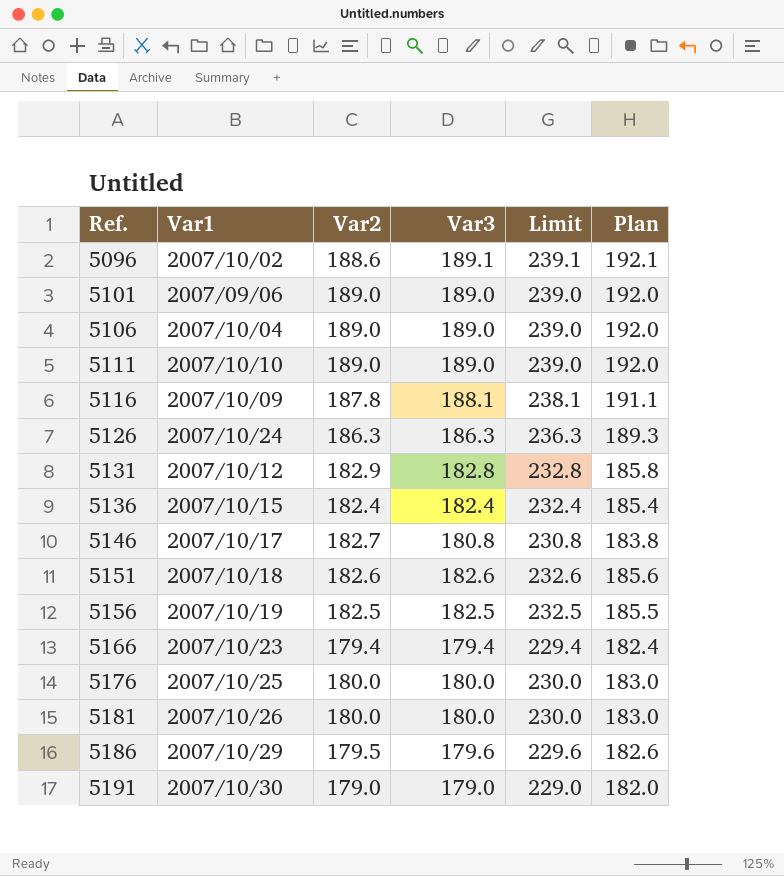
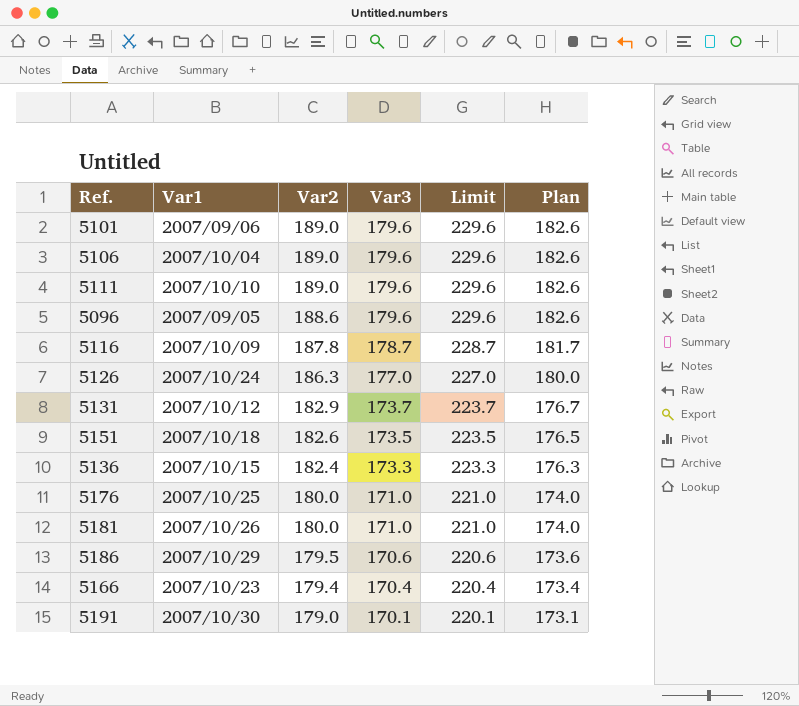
row order: Ref. ascending -> Var2 descending
row 5146: 2007/10/17 | 182.7 | 180.8 | 230.8 | 183.8 -> none
row 5156: 2007/10/19 | 182.5 | 182.5 | 232.5 | 185.5 -> none
5101 | Var3: 189.0 -> 179.6
5101 | Limit: 239.0 -> 229.6
5101 | Plan: 192.0 -> 182.6
5106 | Var3: 189.0 -> 179.6
5106 | Limit: 239.0 -> 229.6
5106 | Plan: 192.0 -> 182.6
5111 | Var3: 189.0 -> 179.6
5111 | Limit: 239.0 -> 229.6
5111 | Plan: 192.0 -> 182.6
5096 | Var1: 2007/10/02 -> 2007/09/05
5096 | Var3: 189.1 -> 179.6
5096 | Limit: 239.1 -> 229.6
5096 | Plan: 192.1 -> 182.6
5116 | Var3: 188.1 -> 178.7
5116 | Limit: 238.1 -> 228.7
5116 | Plan: 191.1 -> 181.7
5126 | Var3: 186.3 -> 177.0
5126 | Limit: 236.3 -> 227.0
5126 | Plan: 189.3 -> 180.0
5131 | Var3: 182.8 -> 173.7
5131 | Limit: 232.8 -> 223.7
5131 | Plan: 185.8 -> 176.7
5151 | Var3: 182.6 -> 173.5
5151 | Limit: 232.6 -> 223.5
5151 | Plan: 185.6 -> 176.5
5136 | Var3: 182.4 -> 173.3
5136 | Limit: 232.4 -> 223.3
5136 | Plan: 185.4 -> 176.3
5176 | Var3: 180.0 -> 171.0
5176 | Limit: 230.0 -> 221.0
5176 | Plan: 183.0 -> 174.0
5181 | Var3: 180.0 -> 171.0
5181 | Limit: 230.0 -> 221.0
5181 | Plan: 183.0 -> 174.0
5186 | Var3: 179.6 -> 170.6
5186 | Limit: 229.6 -> 220.6
5186 | Plan: 182.6 -> 173.6
5166 | Var3: 179.4 -> 170.4
5166 | Limit: 229.4 -> 220.4
5166 | Plan: 182.4 -> 173.4
5191 | Var3: 179.0 -> 170.1
5191 | Limit: 229.0 -> 220.1
5191 | Plan: 182.0 -> 173.1

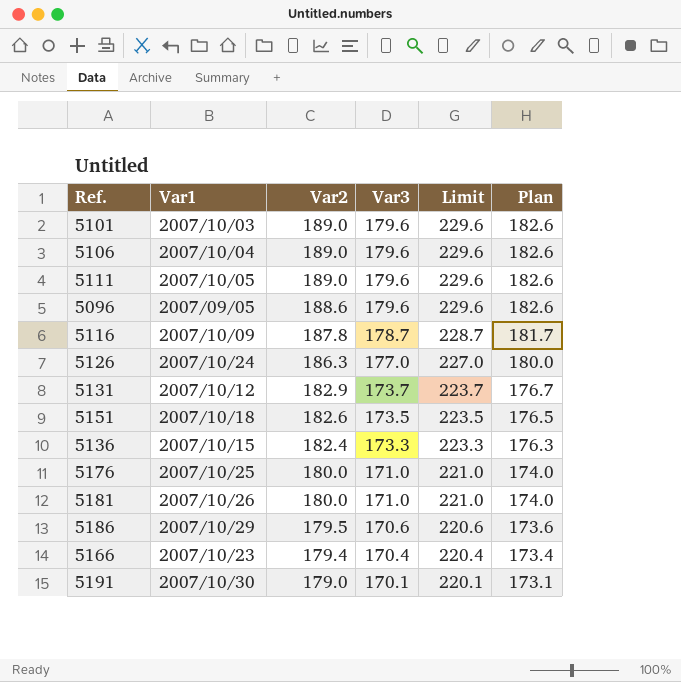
5101 | Var1: 2007/09/06 -> 2007/10/03
5111 | Var1: 2007/10/10 -> 2007/10/05

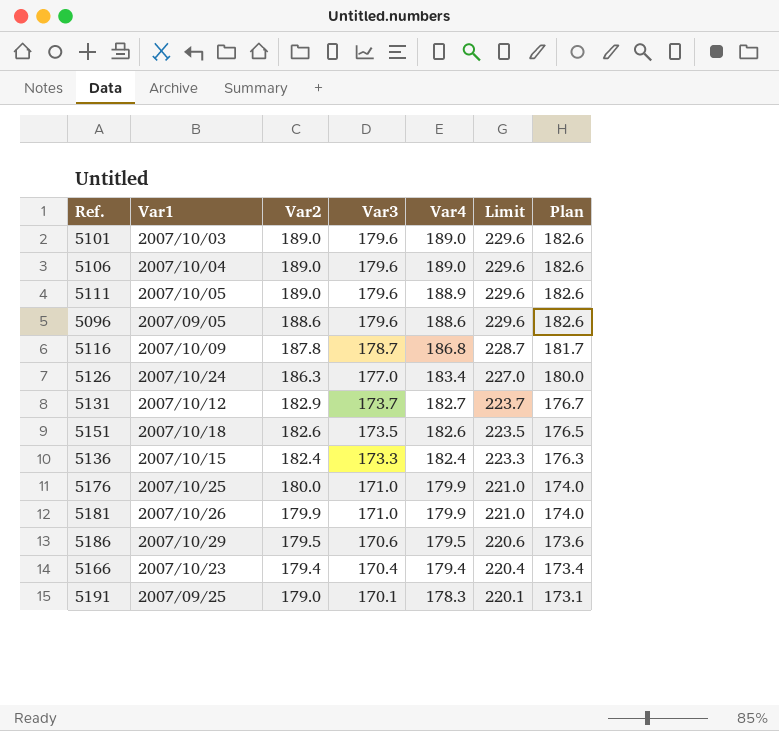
column Var4 | position: none -> 5
5181 | Var2: 180.0 -> 179.9
5191 | Var1: 2007/10/30 -> 2007/09/25

